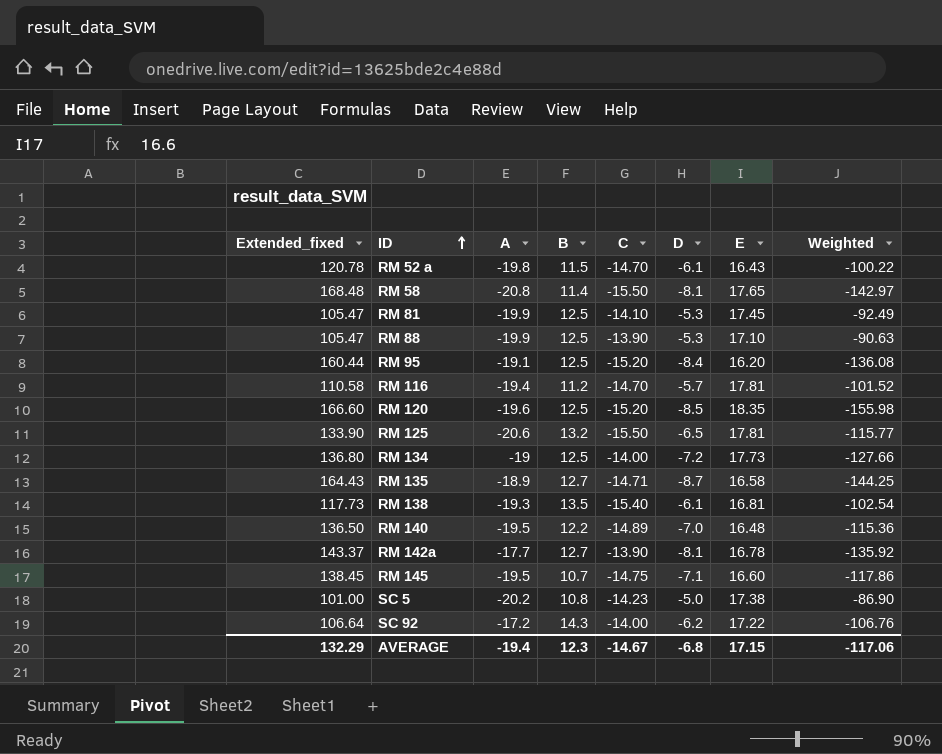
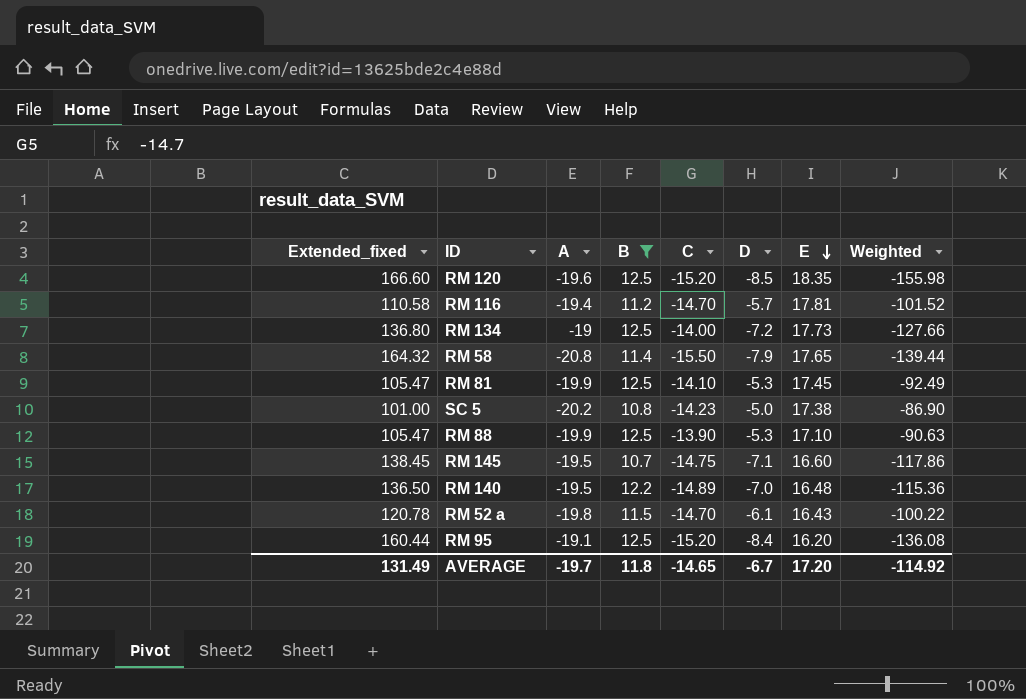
filter: none -> B <= 12.5
row order: ID ascending -> E descending
RM 58 | Extended_fixed: 168.48 -> 164.32
RM 58 | D: -8.1 -> -7.9
RM 58 | Weighted: -142.97 -> -139.44
AVERAGE | Extended_fixed: 132.29 -> 131.49
AVERAGE | A: -19.4 -> -19.7
AVERAGE | B: 12.3 -> 11.8
AVERAGE | C: -14.67 -> -14.65
AVERAGE | D: -6.8 -> -6.7
AVERAGE | E: 17.15 -> 17.20
AVERAGE | Weighted: -117.06 -> -114.92

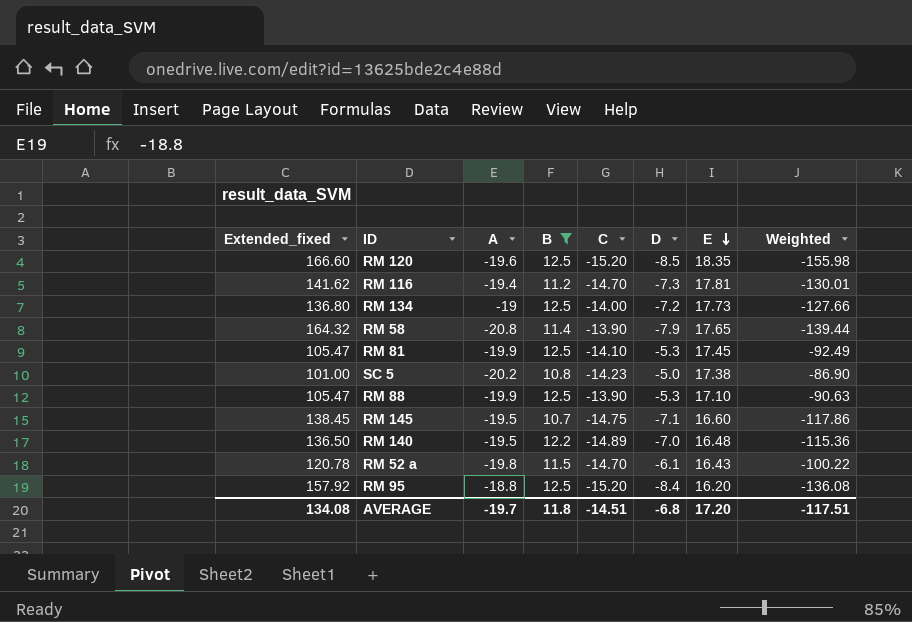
RM 116 | Extended_fixed: 110.58 -> 141.62
RM 116 | D: -5.7 -> -7.3
RM 116 | Weighted: -101.52 -> -130.01
RM 58 | C: -15.50 -> -13.90
RM 95 | Extended_fixed: 160.44 -> 157.92
RM 95 | A: -19.1 -> -18.8
AVERAGE | Extended_fixed: 131.49 -> 134.08
AVERAGE | C: -14.65 -> -14.51
AVERAGE | D: -6.7 -> -6.8
AVERAGE | Weighted: -114.92 -> -117.51

